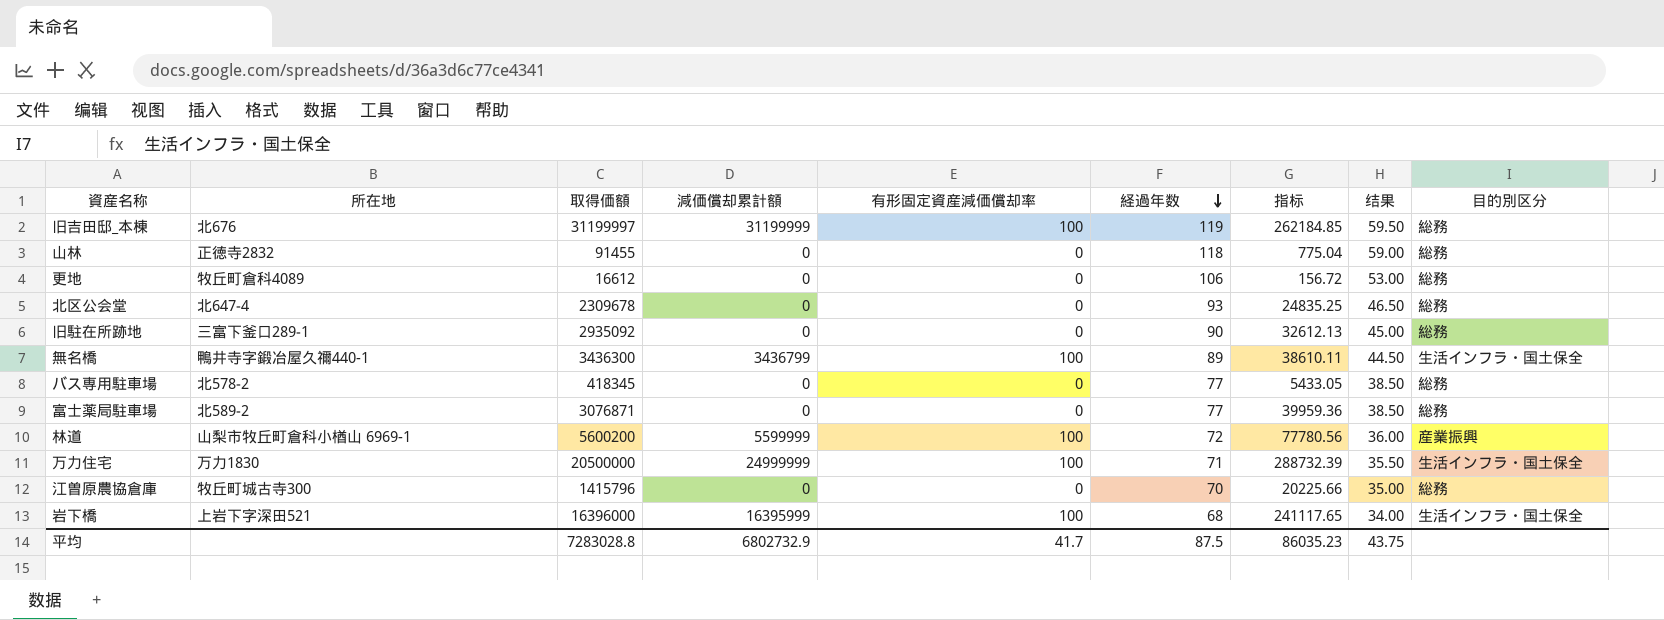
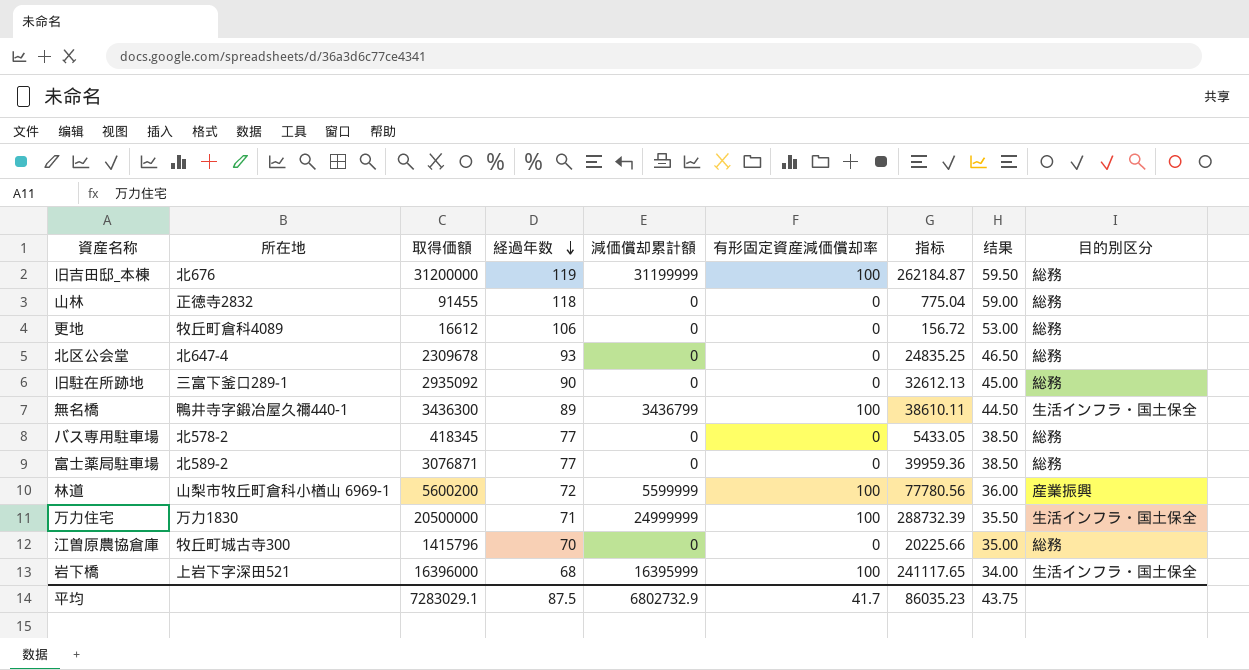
column 経過年数 | position: 6 -> 4
旧吉田邸_本棟 | 取得価額: 31199997 -> 31200000
旧吉田邸_本棟 | 指标: 262184.85 -> 262184.87
平均 | 取得価額: 7283028.8 -> 7283029.1

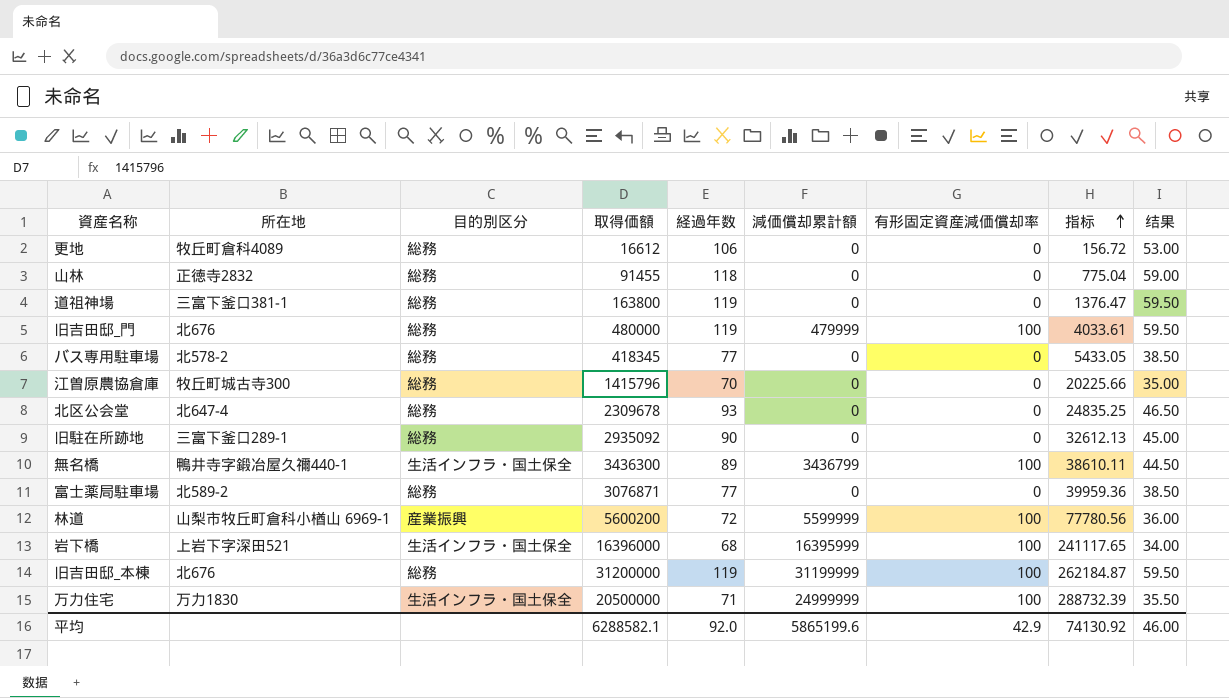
row order: 経過年数 descending -> 指标 ascending
column 目的別区分 | position: 9 -> 3
row 道祖神場: none -> 三富下釜口381‐1 | 総務 | 163800 | 119 | 0 | 0 | 1376.47 | 59.50
row 旧吉田邸_門: none -> 北676 | 総務 | 480000 | 119 | 479999 | 100 | 4033.61 | 59.50
平均 | 取得価額: 7283029.1 -> 6288582.1
平均 | 経過年数: 87.5 -> 92.0
平均 | 減価償却累計額: 6802732.9 -> 5865199.6
平均 | 有形固定資産減価償却率: 41.7 -> 42.9
平均 | 指标: 86035.23 -> 74130.92
平均 | 结果: 43.75 -> 46.00

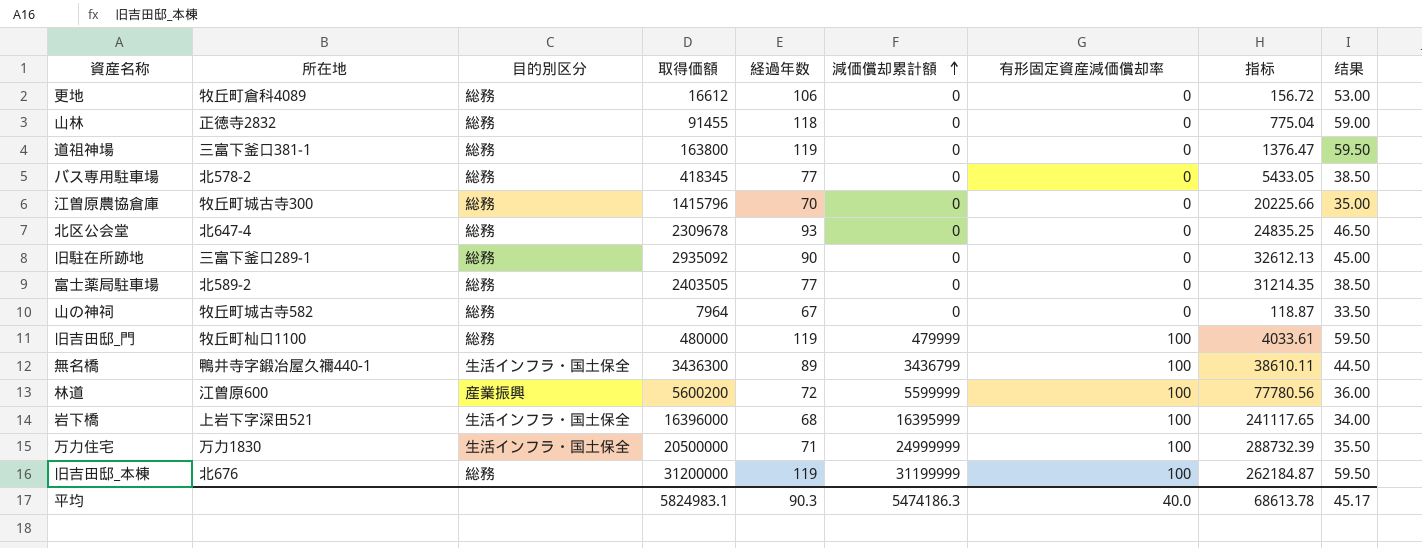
row order: 指标 ascending -> 減価償却累計額 ascending
富士薬局駐車場 | 取得価額: 3076871 -> 2403505
富士薬局駐車場 | 指标: 39959.36 -> 31214.35
row 山の神祠: none -> 牧丘町城古寺582 | 総務 | 7964 | 67 | 0 | 0 | 118.87 | 33.50
旧吉田邸_門 | 所在地: 北676 -> 牧丘町杣口1100
林道 | 所在地: 山梨市牧丘町倉科小楢山 6969-1 -> 江曽原600
平均 | 取得価額: 6288582.1 -> 5824983.1
平均 | 経過年数: 92.0 -> 90.3
平均 | 減価償却累計額: 5865199.6 -> 5474186.3
平均 | 有形固定資産減価償却率: 42.9 -> 40.0
平均 | 指标: 74130.92 -> 68613.78
平均 | 结果: 46.00 -> 45.17

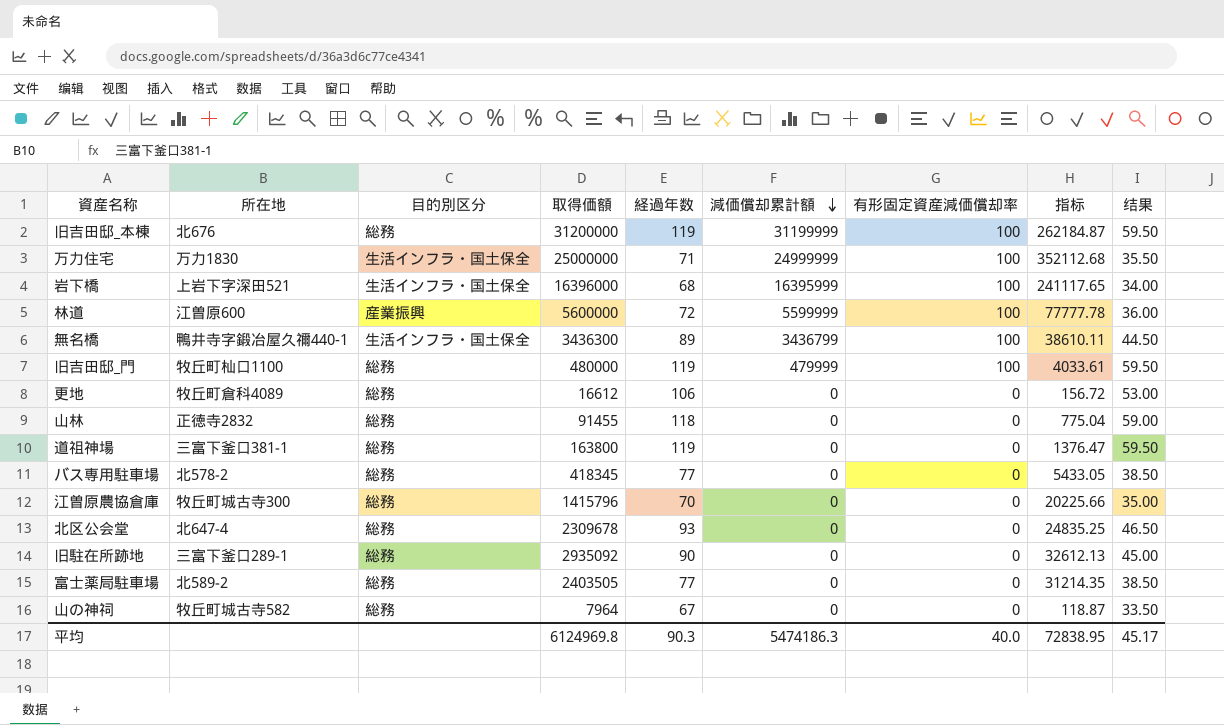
row order: 減価償却累計額 ascending -> 減価償却累計額 descending
万力住宅 | 取得価額: 20500000 -> 25000000
万力住宅 | 指标: 288732.39 -> 352112.68
林道 | 取得価額: 5600200 -> 5600000
林道 | 指标: 77780.56 -> 77777.78
平均 | 取得価額: 5824983.1 -> 6124969.8
平均 | 指标: 68613.78 -> 72838.95

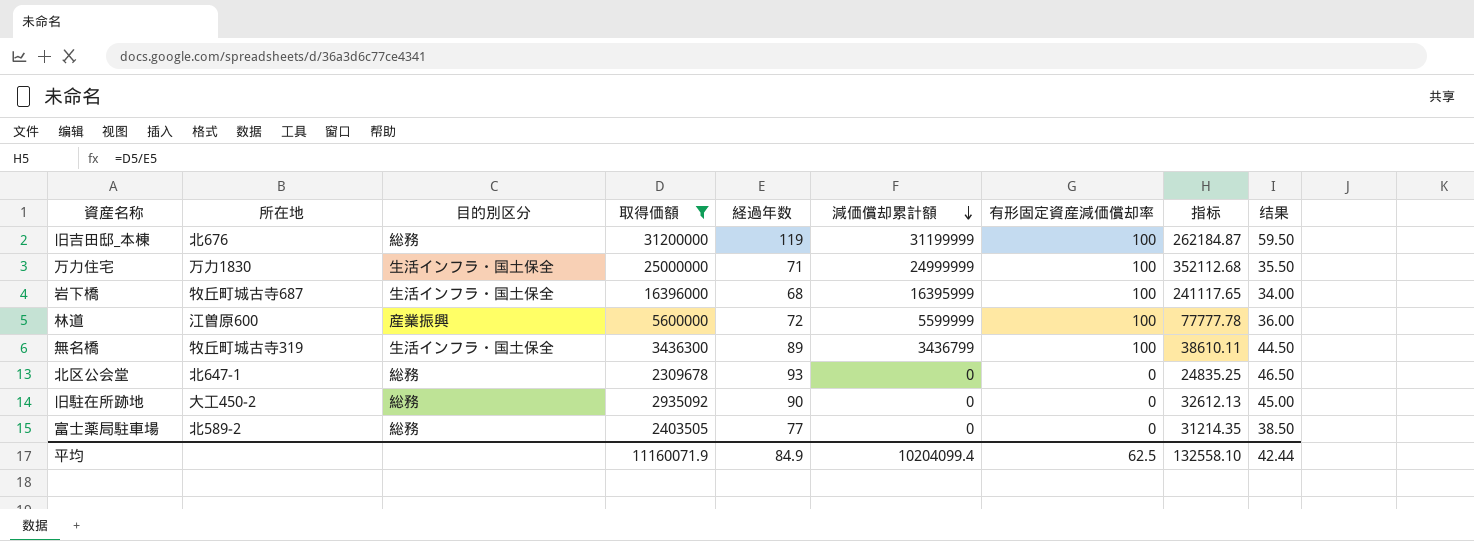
filter: none -> 取得価額 >= 2309678
岩下橋 | 所在地: 上岩下字深田521 -> 牧丘町城古寺687
無名橋 | 所在地: 鴨井寺字鍛冶屋久禰440-1 -> 牧丘町城古寺319
北区公会堂 | 所在地: 北647‐4 -> 北647‐1
旧駐在所跡地 | 所在地: 三富下釜口289‐1 -> 大工450‐2
平均 | 取得価額: 6124969.8 -> 11160071.9
平均 | 経過年数: 90.3 -> 84.9
平均 | 減価償却累計額: 5474186.3 -> 10204099.4
平均 | 有形固定資産減価償却率: 40.0 -> 62.5
平均 | 指标: 72838.95 -> 132558.10
平均 | 结果: 45.17 -> 42.44

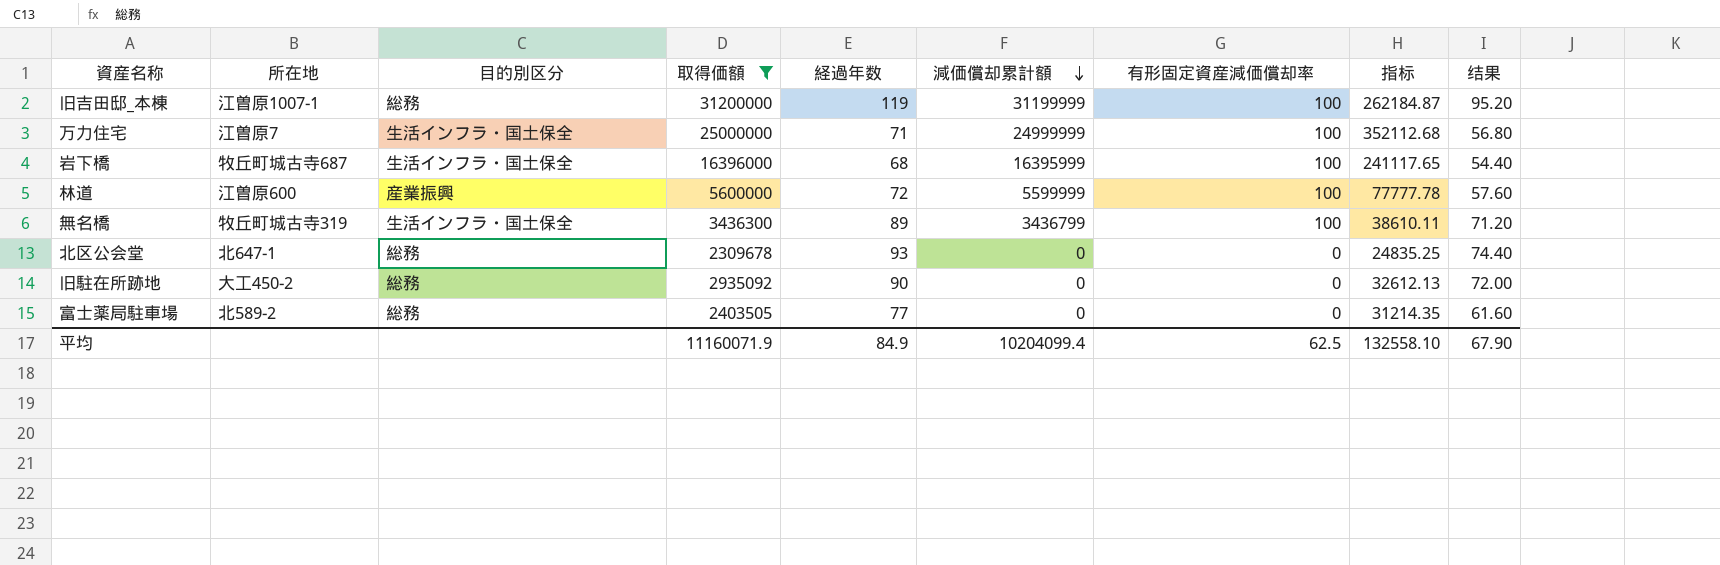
column 结果 | formula: [経過年数] * 0.5 -> [経過年数] * 0.8
旧吉田邸_本棟 | 所在地: 北676 -> 江曽原1007‐1
万力住宅 | 所在地: 万力1830 -> 江曽原7
平均 | 结果: 42.44 -> 67.90

